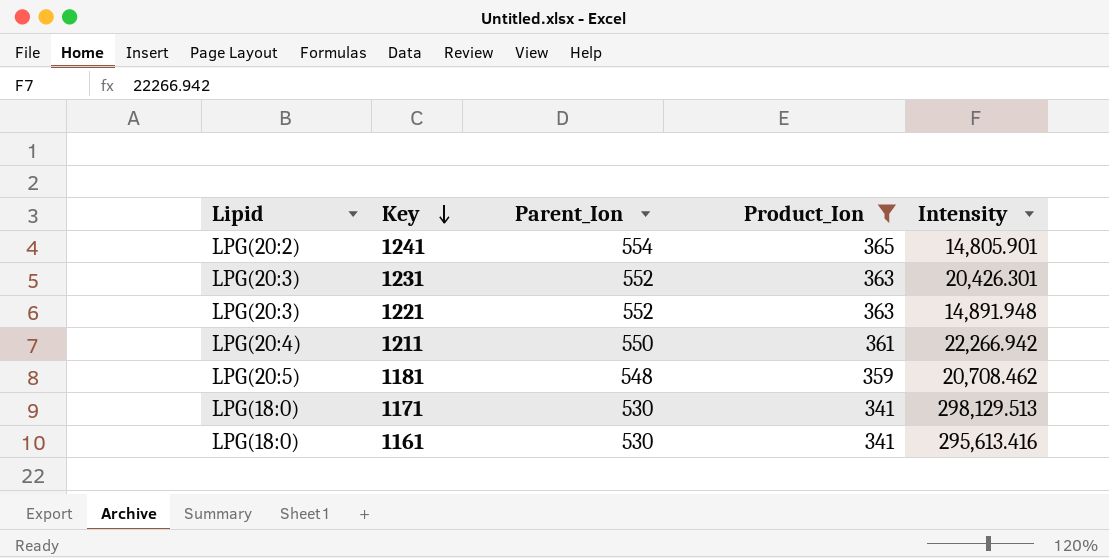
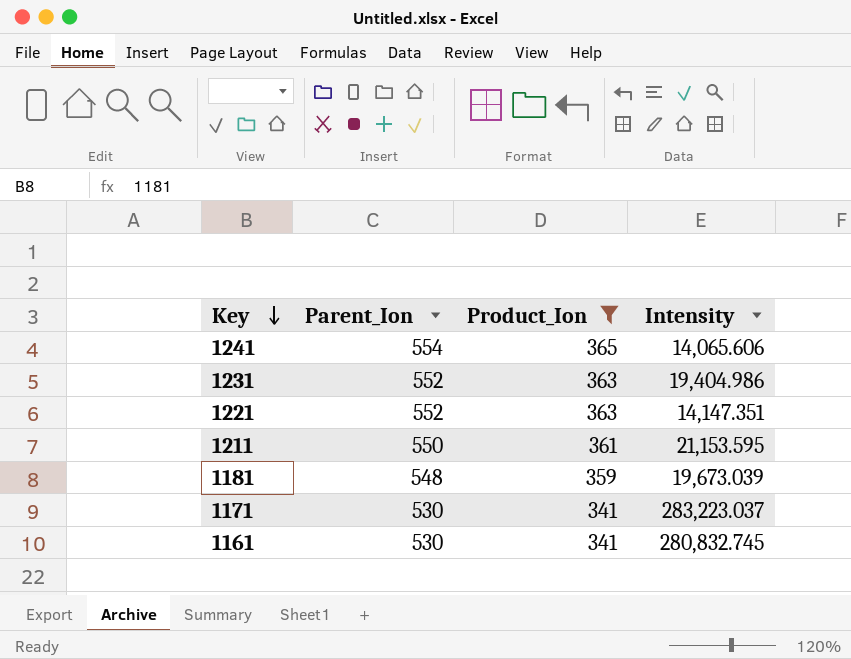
column Lipid | position: 1 -> none
1241 | Intensity: 14,805.901 -> 14,065.606
1231 | Intensity: 20,426.301 -> 19,404.986
1221 | Intensity: 14,891.948 -> 14,147.351
1211 | Intensity: 22,266.942 -> 21,153.595
1181 | Intensity: 20,708.462 -> 19,673.039
1171 | Intensity: 298,129.513 -> 283,223.037
1161 | Intensity: 295,613.416 -> 280,832.745

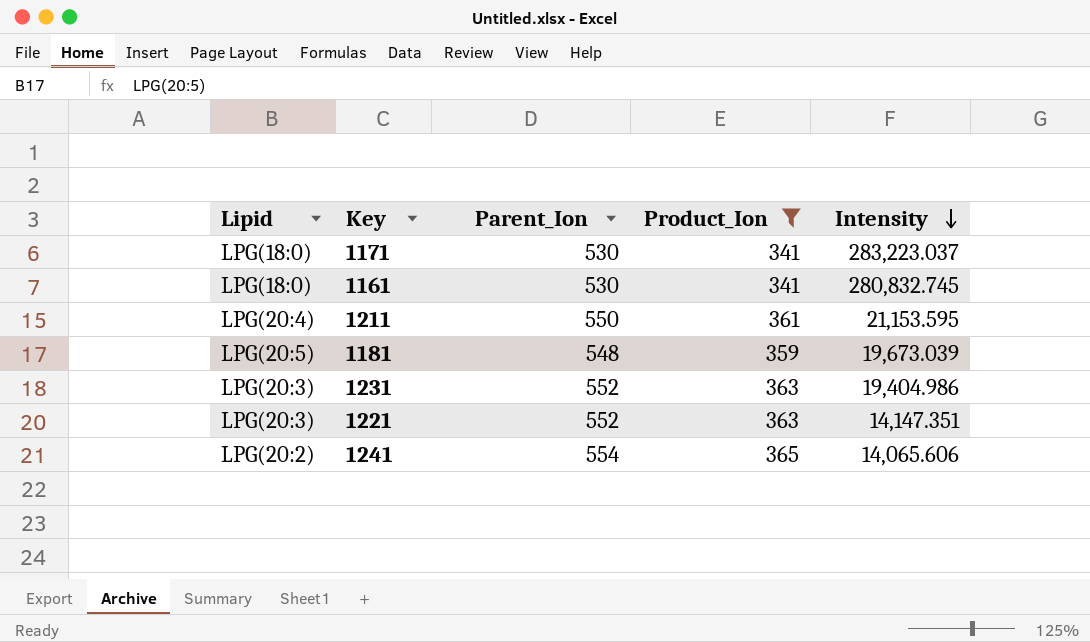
row order: Key descending -> Intensity descending
column Lipid | position: none -> 1

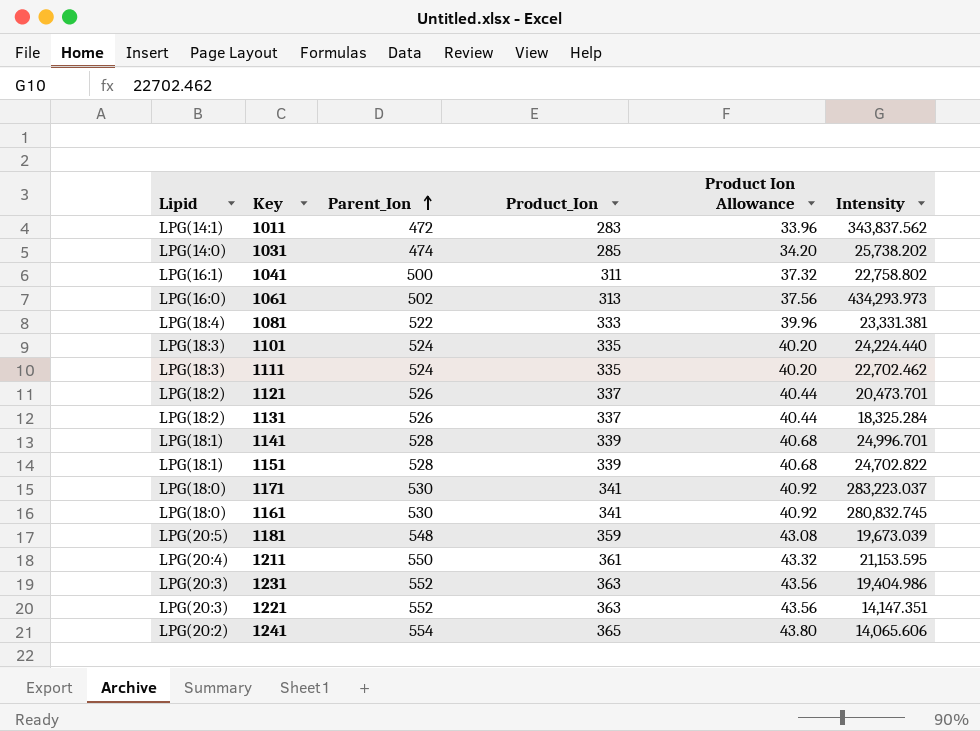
filter: Product_Ion >= 341 -> none
row order: Intensity descending -> Parent_Ion ascending
column Product Ion Allowance | formula: none -> [Product_Ion] * 0.12

